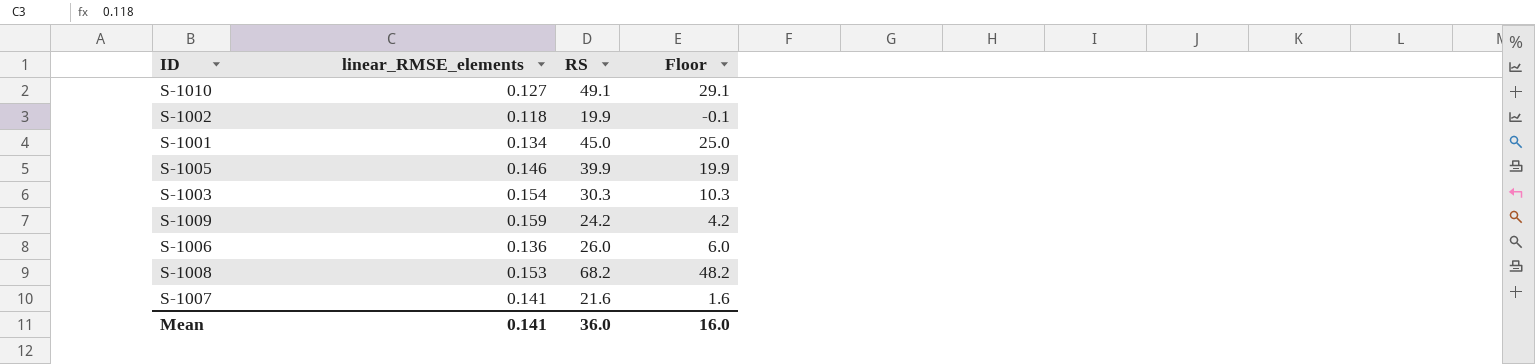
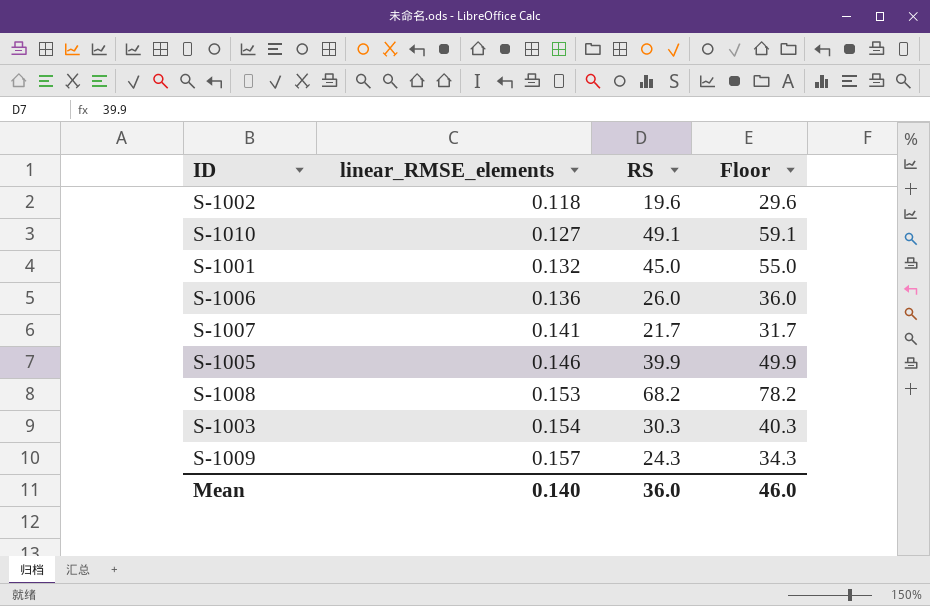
row order: none -> linear_RMSE_elements ascending
column Floor | formula: [RS] - 20 -> [RS] + 10
S-1002 | RS: 19.9 -> 19.6
S-1001 | linear_RMSE_elements: 0.134 -> 0.132
S-1007 | RS: 21.6 -> 21.7
S-1009 | linear_RMSE_elements: 0.159 -> 0.157
S-1009 | RS: 24.2 -> 24.3
Mean | linear_RMSE_elements: 0.141 -> 0.140
Mean | Floor: 16.0 -> 46.0

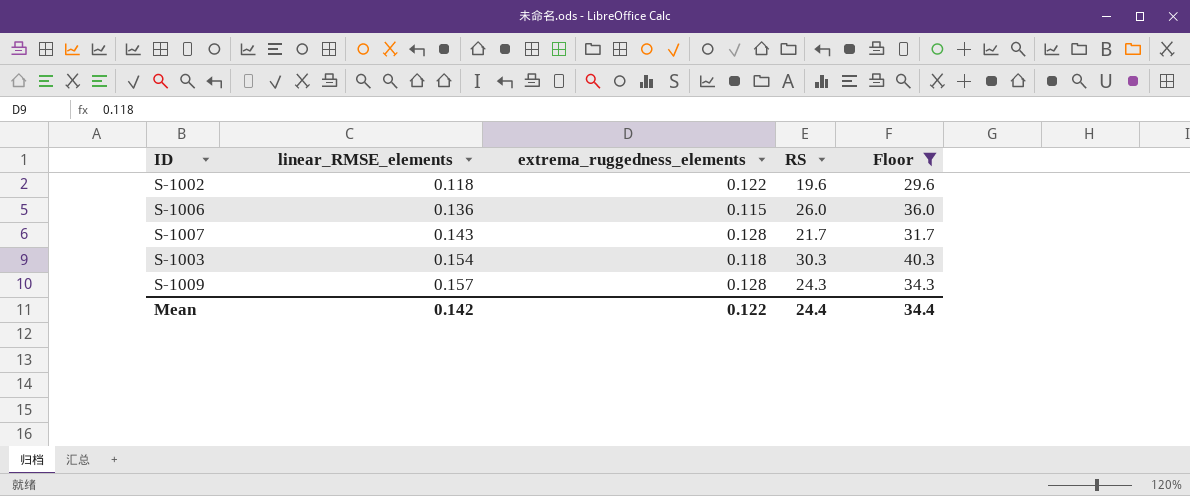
filter: none -> Floor <= 40.3
column extrema_ruggedness_elements | position: none -> 3
S-1007 | linear_RMSE_elements: 0.141 -> 0.143
Mean | linear_RMSE_elements: 0.140 -> 0.142
Mean | RS: 36.0 -> 24.4
Mean | Floor: 46.0 -> 34.4

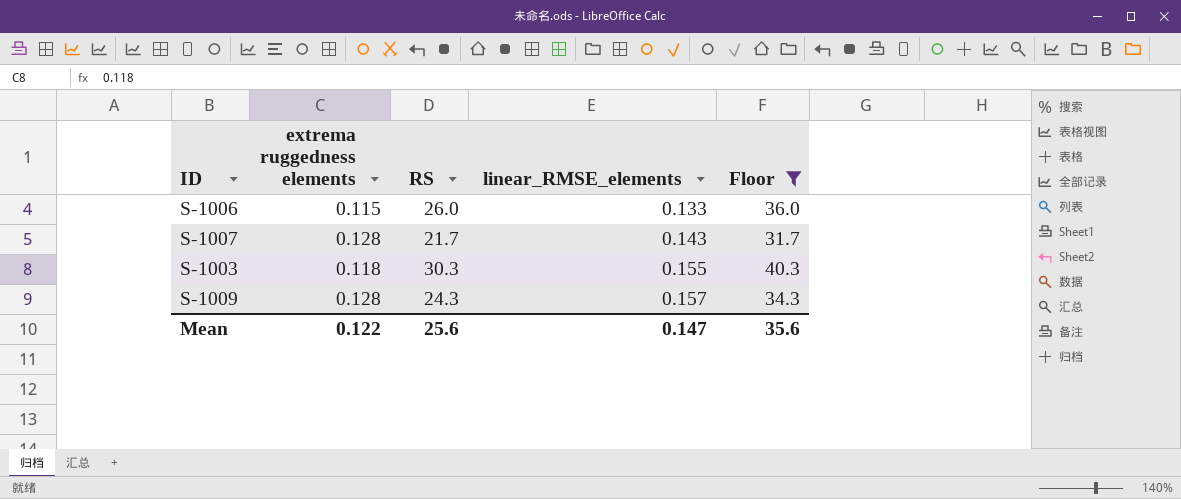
column name: extrema_ruggedness_elements -> extrema ruggedness elements
column linear_RMSE_elements | position: 2 -> 4
row S-1002: 0.118 | 0.122 | 19.6 | 29.6 -> none
S-1006 | linear_RMSE_elements: 0.136 -> 0.133
S-1003 | linear_RMSE_elements: 0.154 -> 0.155
Mean | RS: 24.4 -> 25.6
Mean | linear_RMSE_elements: 0.142 -> 0.147
Mean | Floor: 34.4 -> 35.6

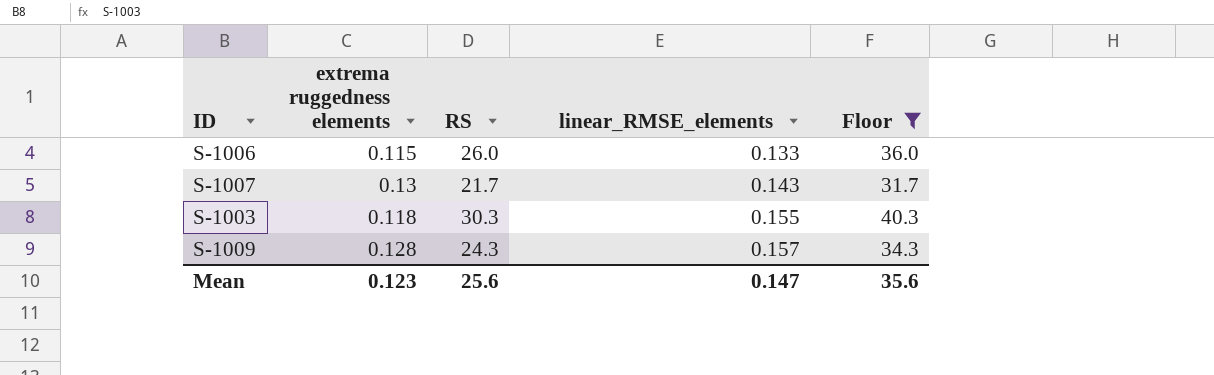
S-1007 | extrema ruggedness elements: 0.128 -> 0.13
Mean | extrema ruggedness elements: 0.122 -> 0.123

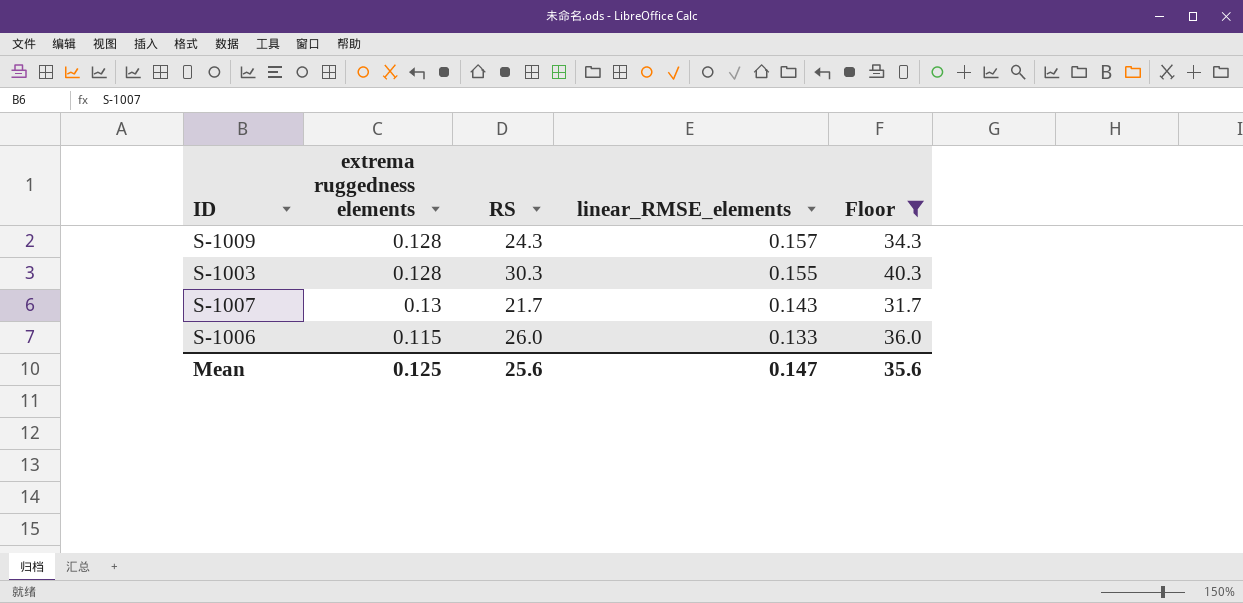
row order: linear_RMSE_elements ascending -> linear_RMSE_elements descending
S-1003 | extrema ruggedness elements: 0.118 -> 0.128
Mean | extrema ruggedness elements: 0.123 -> 0.125

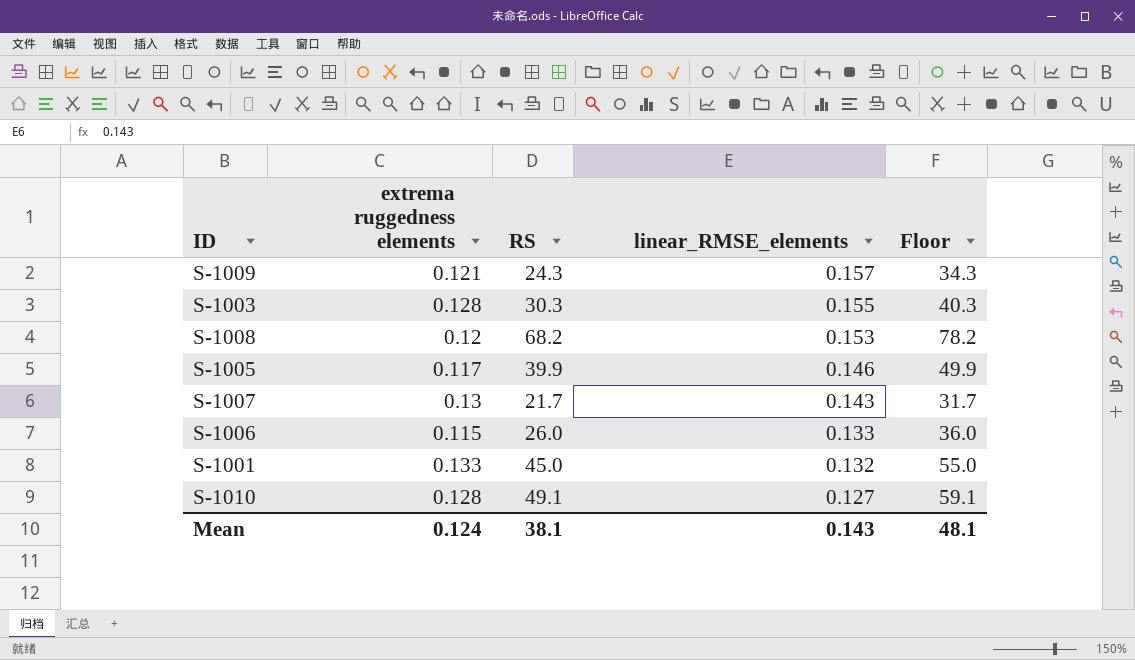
filter: Floor <= 40.3 -> none
S-1009 | extrema ruggedness elements: 0.128 -> 0.121
Mean | extrema ruggedness elements: 0.125 -> 0.124
Mean | RS: 25.6 -> 38.1
Mean | linear_RMSE_elements: 0.147 -> 0.143
Mean | Floor: 35.6 -> 48.1

